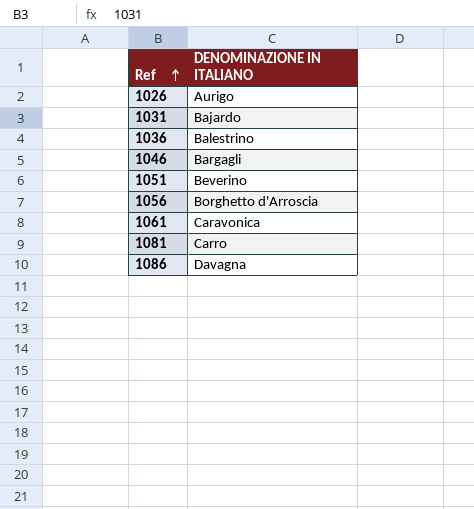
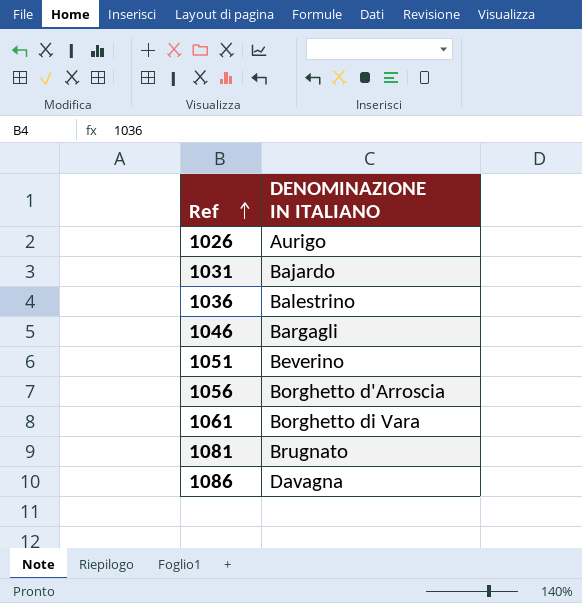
1061 | DENOMINAZIONE IN ITALIANO: Caravonica -> Borghetto di Vara
1081 | DENOMINAZIONE IN ITALIANO: Carro -> Brugnato

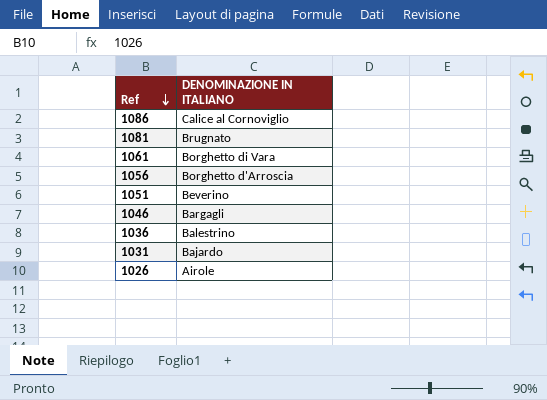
row order: Ref ascending -> Ref descending
1086 | DENOMINAZIONE IN ITALIANO: Davagna -> Calice al Cornoviglio
1026 | DENOMINAZIONE IN ITALIANO: Aurigo -> Airole

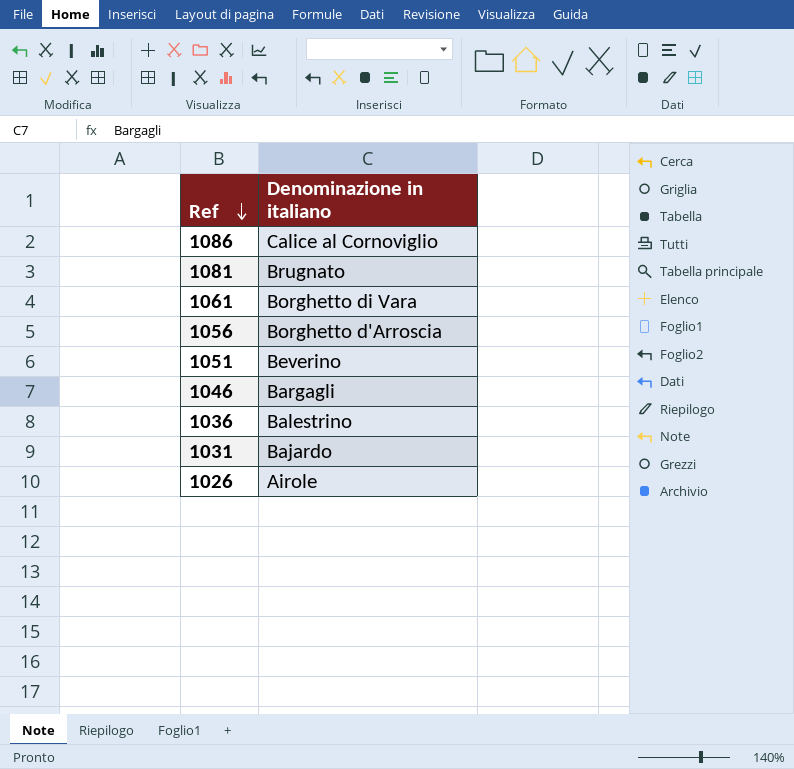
column name: DENOMINAZIONE IN ITALIANO -> Denominazione in italiano

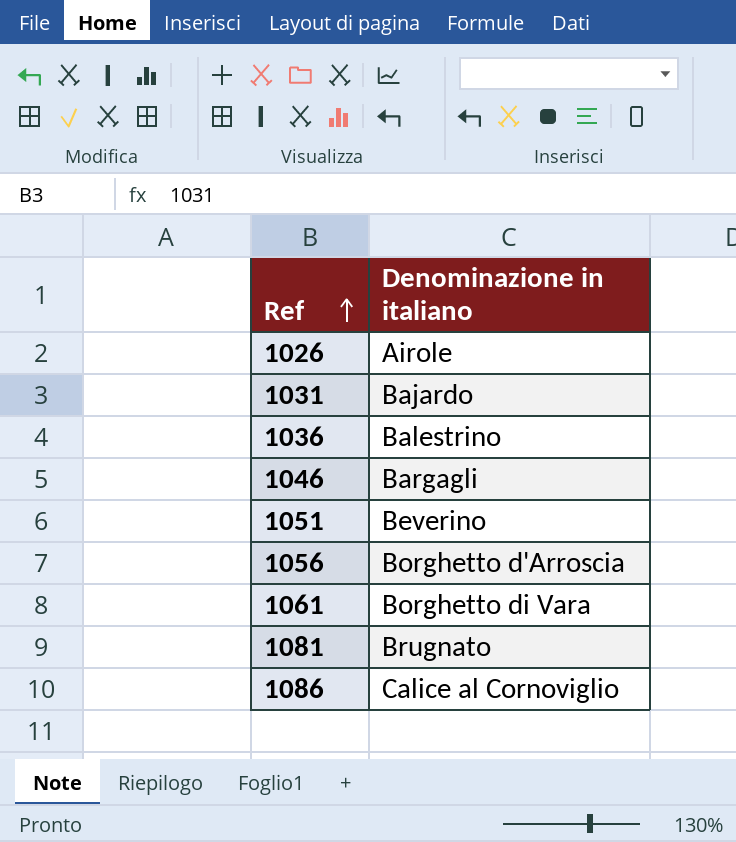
row order: Ref descending -> Ref ascending

